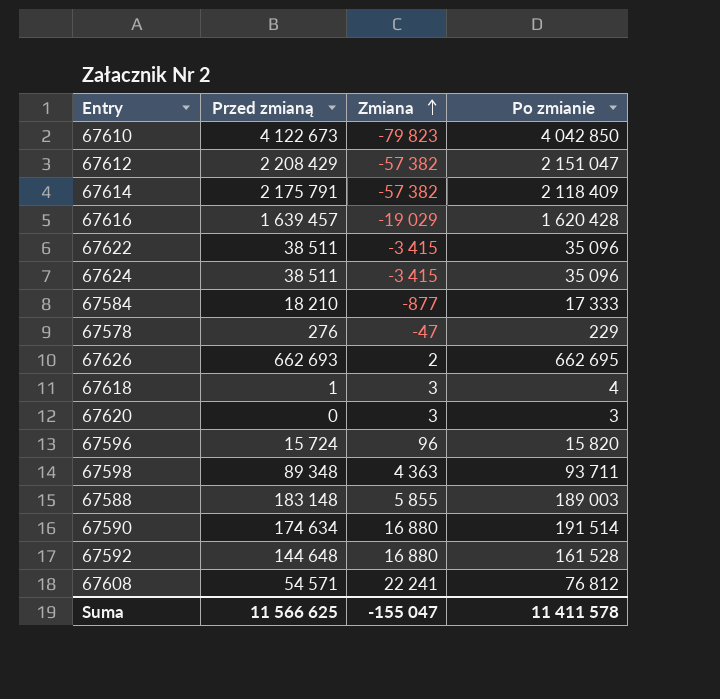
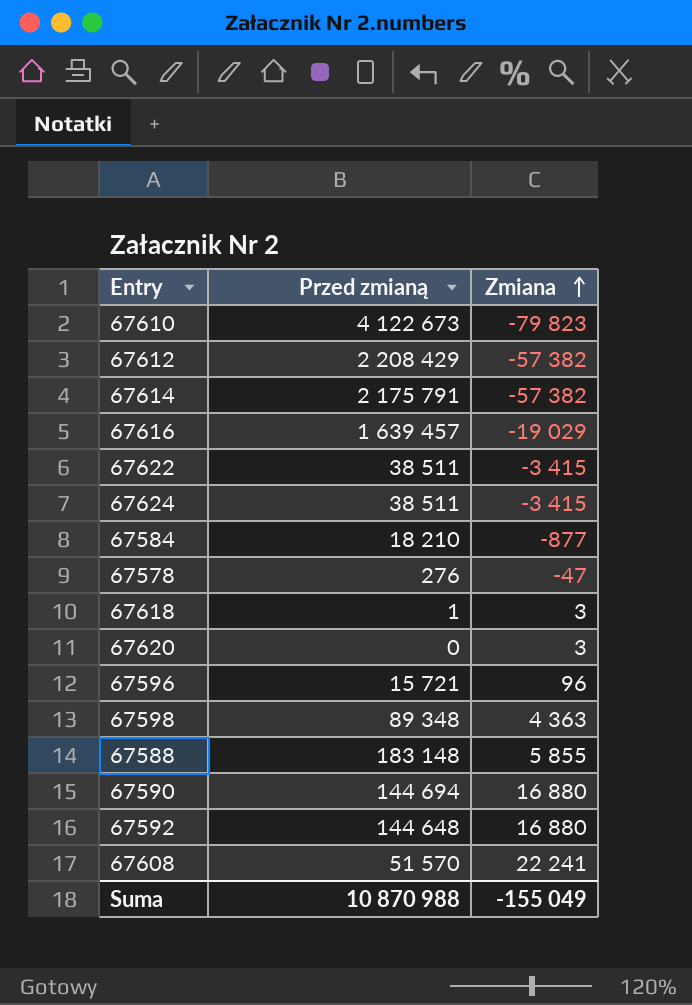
column Po zmianie | formula: [Przed zmianą] + [Zmiana] -> none
row 67626: 662 693 | 2 | 662 695 -> none
67596 | Przed zmianą: 15 724 -> 15 721
67590 | Przed zmianą: 174 634 -> 144 694
67608 | Przed zmianą: 54 571 -> 51 570
Suma | Przed zmianą: 11 566 625 -> 10 870 988
Suma | Zmiana: -155 047 -> -155 049

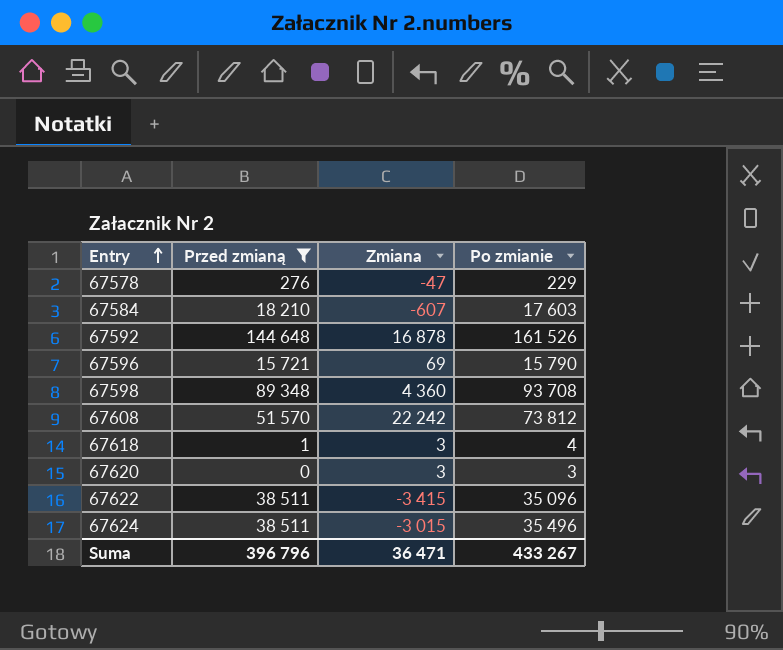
filter: none -> Przed zmianą <= 144 648
row order: Zmiana ascending -> Entry ascending
column Po zmianie | formula: none -> [Przed zmianą] + [Zmiana]
67584 | Zmiana: -877 -> -607
67592 | Zmiana: 16 880 -> 16 878
67596 | Zmiana: 96 -> 69
67598 | Zmiana: 4 363 -> 4 360
67608 | Zmiana: 22 241 -> 22 242
67624 | Zmiana: -3 415 -> -3 015
Suma | Przed zmianą: 10 870 988 -> 396 796
Suma | Zmiana: -155 049 -> 36 471

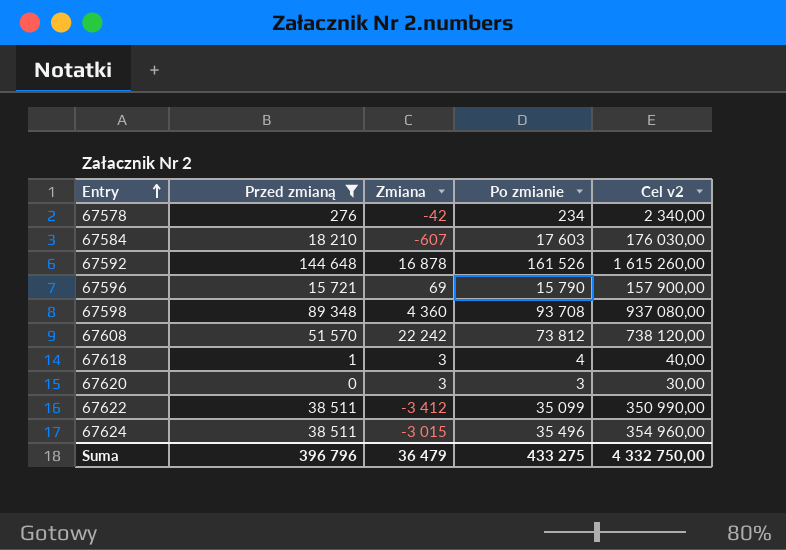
column Cel v2 | formula: none -> [Po zmianie] * 10
67578 | Zmiana: -47 -> -42
67578 | Po zmianie: 229 -> 234
67622 | Zmiana: -3 415 -> -3 412
67622 | Po zmianie: 35 096 -> 35 099
Suma | Zmiana: 36 471 -> 36 479
Suma | Po zmianie: 433 267 -> 433 275

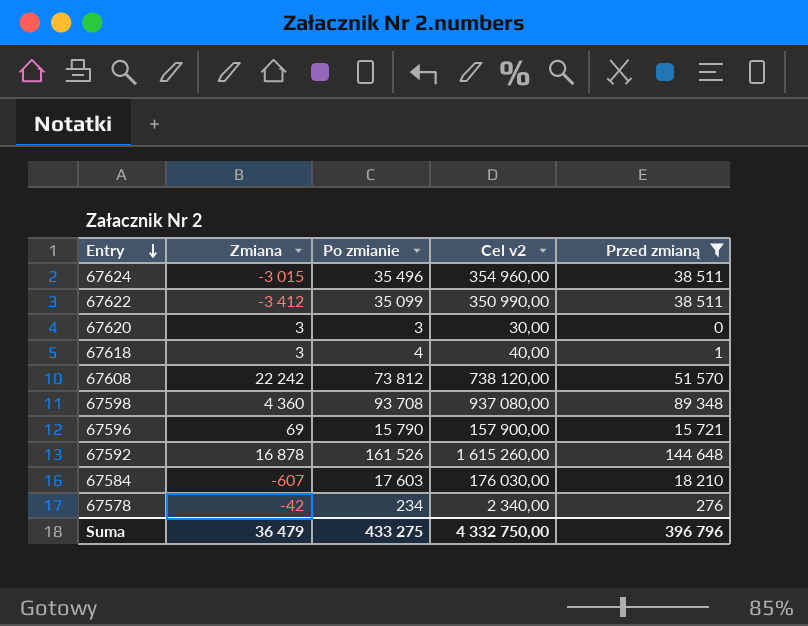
row order: Entry ascending -> Entry descending
column Przed zmianą | position: 2 -> 5

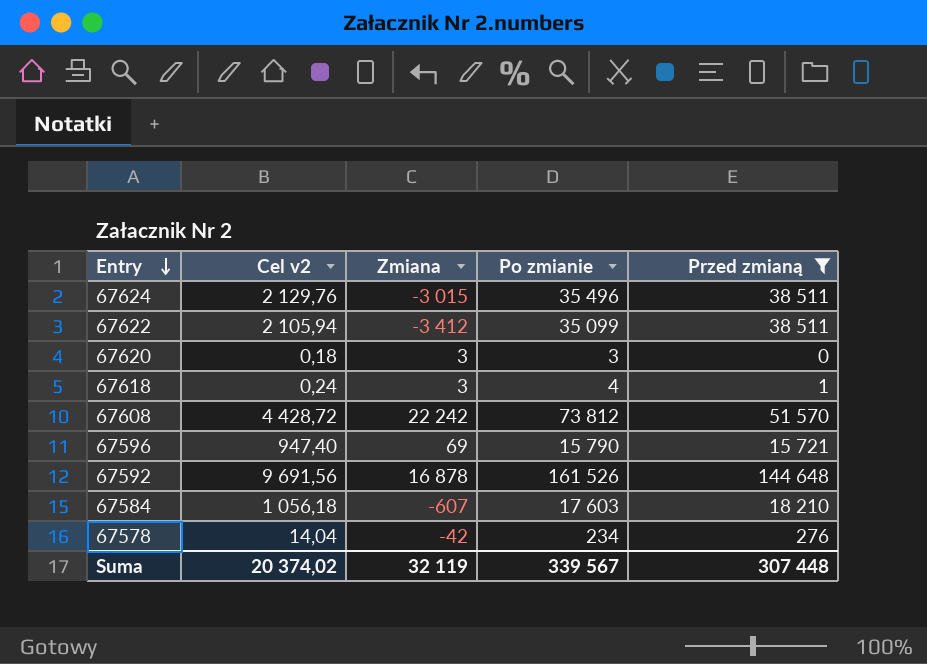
column Cel v2 | formula: [Po zmianie] * 10 -> [Po zmianie] * 0,06
column Cel v2 | position: 4 -> 2
row 67598: 4 360 | 93 708 | 937 080,00 | 89 348 -> none
Suma | Cel v2: 4 332 750,00 -> 20 374,02
Suma | Zmiana: 36 479 -> 32 119
Suma | Po zmianie: 433 275 -> 339 567
Suma | Przed zmianą: 396 796 -> 307 448

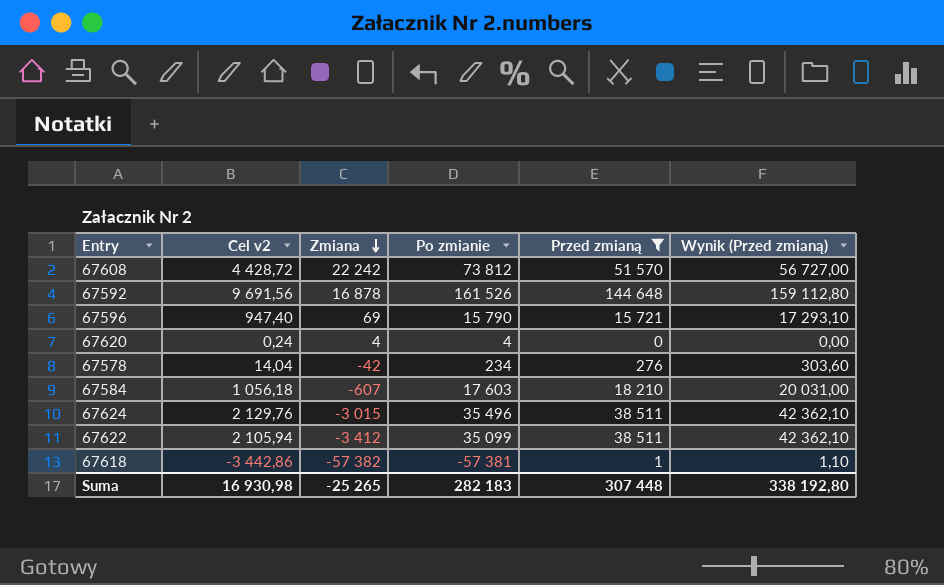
row order: Entry descending -> Zmiana descending
column Wynik (Przed zmianą) | formula: none -> [Przed zmianą] * 1,1
67620 | Cel v2: 0,18 -> 0,24
67620 | Zmiana: 3 -> 4
67620 | Po zmianie: 3 -> 4
67618 | Cel v2: 0,24 -> -3 442,86
67618 | Zmiana: 3 -> -57 382
67618 | Po zmianie: 4 -> -57 381
Suma | Cel v2: 20 374,02 -> 16 930,98
Suma | Zmiana: 32 119 -> -25 265
Suma | Po zmianie: 339 567 -> 282 183

